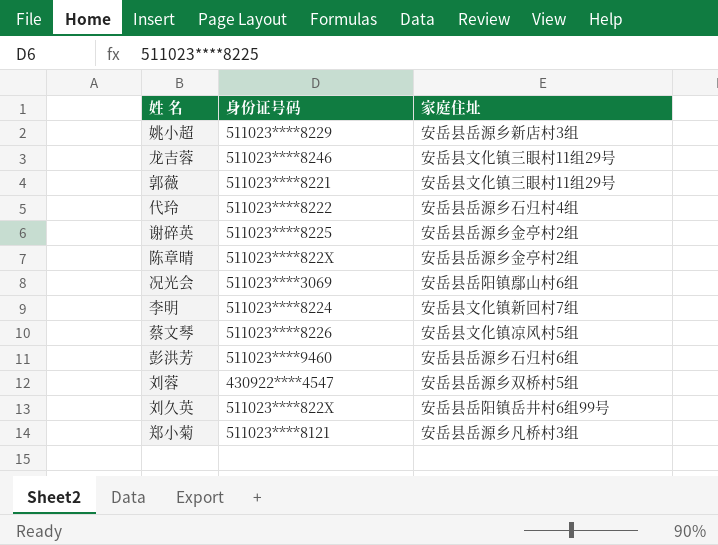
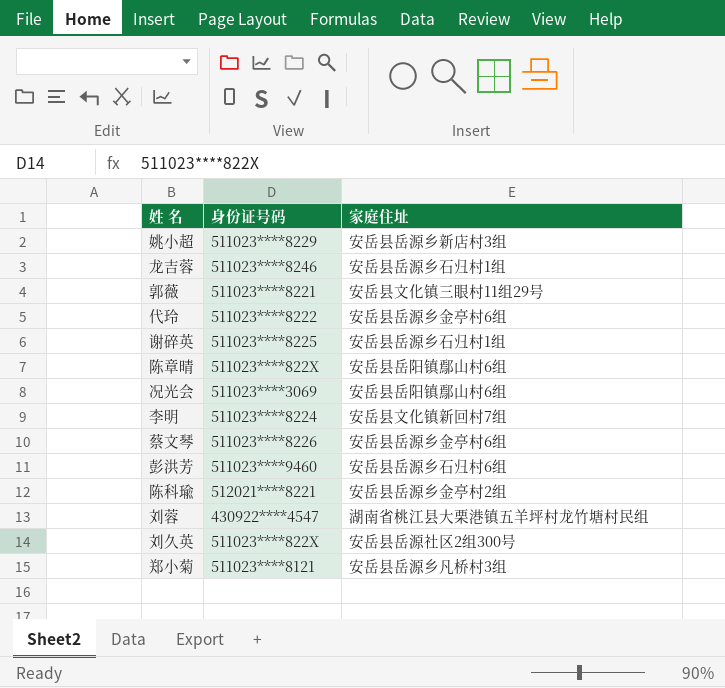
龙吉蓉 | 家庭住址: 安岳县文化镇三眼村11组29号 -> 安岳县岳源乡石归村1组
代玲 | 家庭住址: 安岳县岳源乡石归村4组 -> 安岳县岳源乡金亭村6组
谢碎英 | 家庭住址: 安岳县岳源乡金亭村2组 -> 安岳县岳源乡石归村1组
陈章晴 | 家庭住址: 安岳县岳源乡金亭村2组 -> 安岳县岳阳镇鄢山村6组
蔡文琴 | 家庭住址: 安岳县文化镇凉风村5组 -> 安岳县岳源乡金亭村6组
row 陈科瑜: none -> 512021****8221 | 安岳县岳源乡金亭村2组
刘蓉 | 家庭住址: 安岳县岳源乡双桥村5组 -> 湖南省桃江县大栗港镇五羊坪村龙竹塘村民组
刘久英 | 家庭住址: 安岳县岳阳镇岳井村6组99号 -> 安岳县岳源社区2组300号

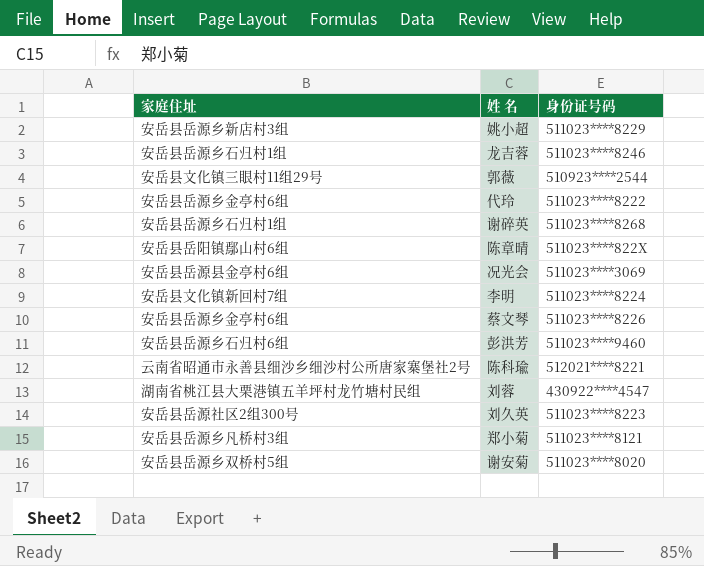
column 家庭住址 | position: 3 -> 1
郭薇 | 身份证号码: 511023****8221 -> 510923****2544
谢碎英 | 身份证号码: 511023****8225 -> 511023****8268
况光会 | 家庭住址: 安岳县岳阳镇鄢山村6组 -> 安岳县岳源县金亭村6组
陈科瑜 | 家庭住址: 安岳县岳源乡金亭村2组 -> 云南省昭通市永善县细沙乡细沙村公所唐家寨堡社2号
刘久英 | 身份证号码: 511023****822X -> 511023****8223
row 谢安菊: none -> 安岳县岳源乡双桥村5组 | 511023****8020

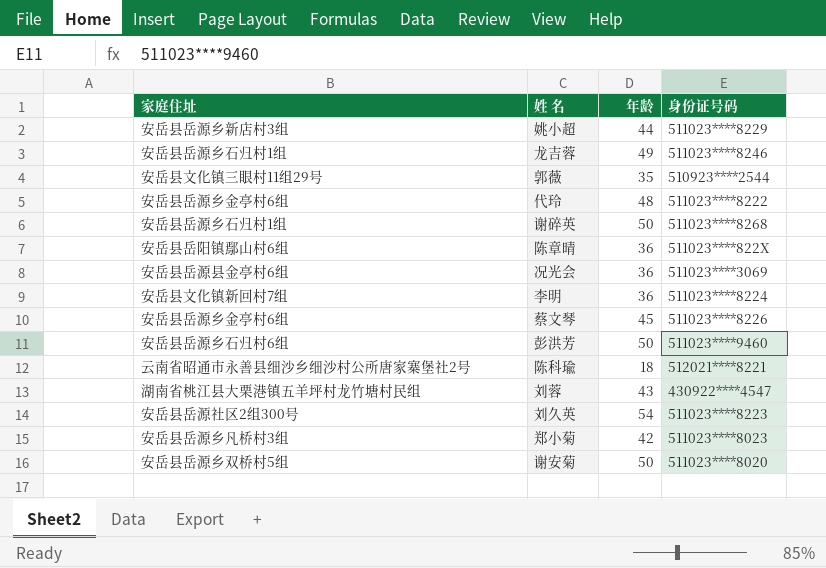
column 年龄 | position: none -> 3
郑小菊 | 身份证号码: 511023****8121 -> 511023****8023

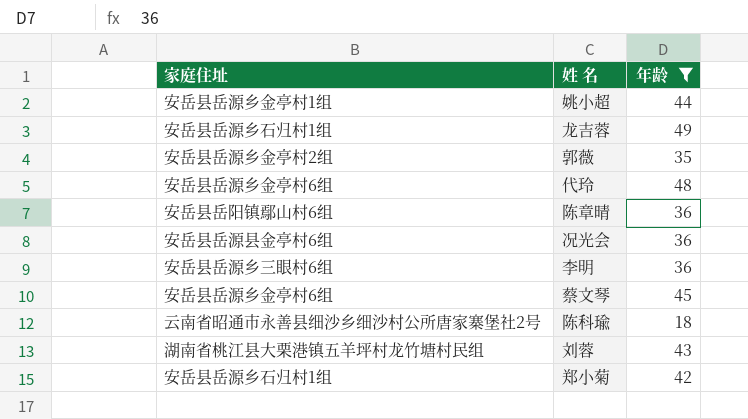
filter: none -> 年龄 <= 49
column 身份证号码 | position: 4 -> none
姚小超 | 家庭住址: 安岳县岳源乡新店村3组 -> 安岳县岳源乡金亭村1组
郭薇 | 家庭住址: 安岳县文化镇三眼村11组29号 -> 安岳县岳源乡金亭村2组
李明 | 家庭住址: 安岳县文化镇新回村7组 -> 安岳县岳源乡三眼村6组
郑小菊 | 家庭住址: 安岳县岳源乡凡桥村3组 -> 安岳县岳源乡石归村1组

